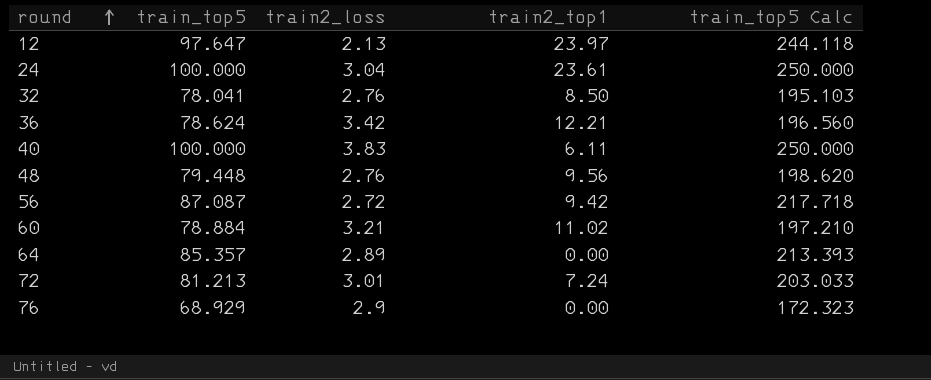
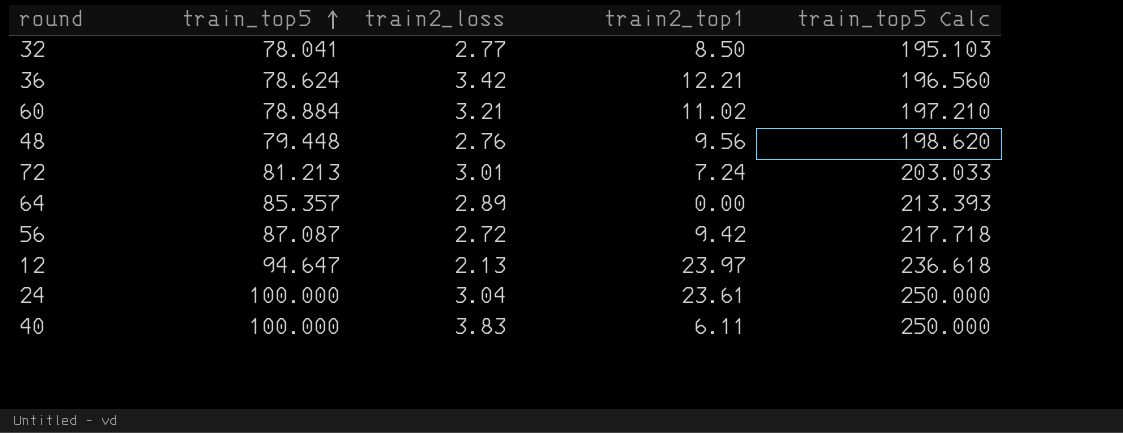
row order: round ascending -> train_top5 ascending
row 76: 68.929 | 2.9 | 0.00 | 172.323 -> none
32 | train2_loss: 2.76 -> 2.77
12 | train_top5: 97.647 -> 94.647
12 | train_top5 Calc: 244.118 -> 236.618

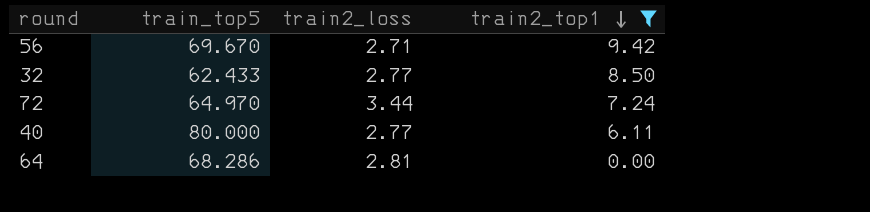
filter: none -> train2_top1 <= 9.42
row order: train_top5 ascending -> train2_top1 descending
column train_top5 Calc | formula: [train_top5] * 2.5 -> none
56 | train_top5: 87.087 -> 69.670
56 | train2_loss: 2.72 -> 2.71
32 | train_top5: 78.041 -> 62.433
72 | train_top5: 81.213 -> 64.970
72 | train2_loss: 3.01 -> 3.44
40 | train_top5: 100.000 -> 80.000
40 | train2_loss: 3.83 -> 2.77
64 | train_top5: 85.357 -> 68.286
64 | train2_loss: 2.89 -> 2.81

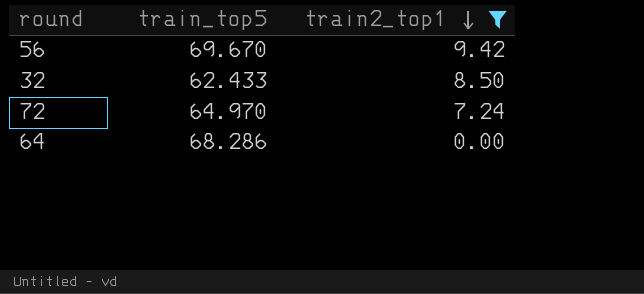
column train2_loss | position: 3 -> none
row 40: 80.000 | 2.77 | 6.11 -> none

